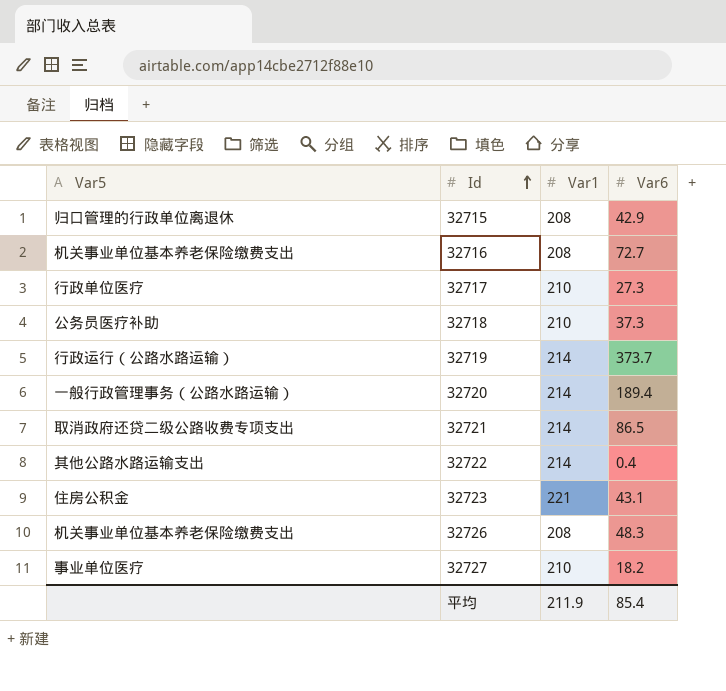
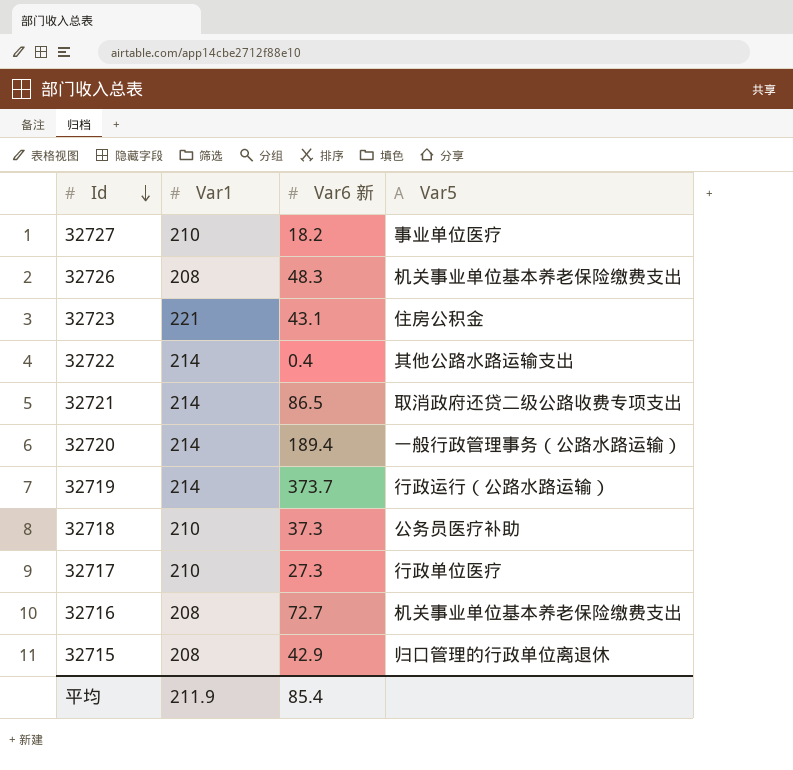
row order: Id ascending -> Id descending
column name: Var6 -> Var6 新
column Var5 | position: 1 -> 4

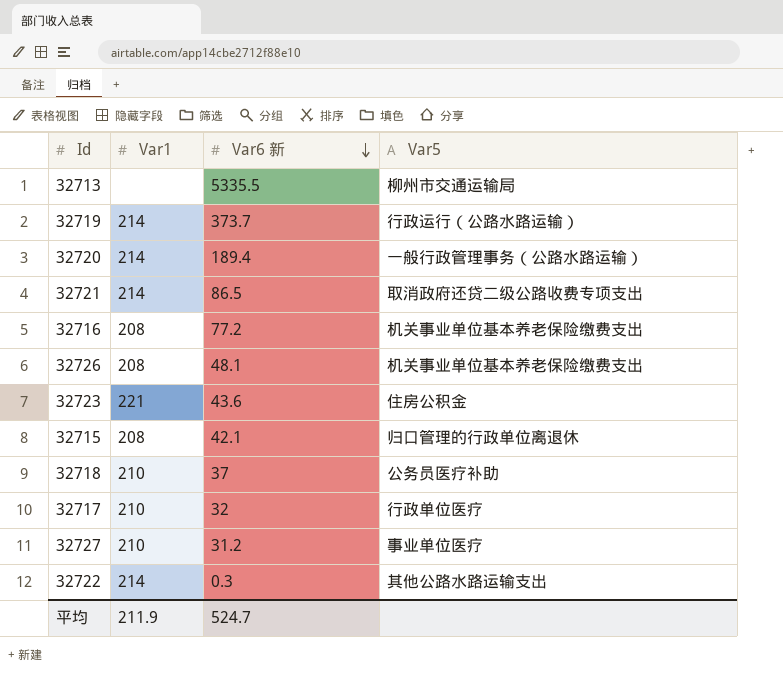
row order: Id descending -> Var6 新 descending
row 32713: none -> none | 5335.5 | 柳州市交通运输局
32716 | Var6 新: 72.7 -> 77.2
32726 | Var6 新: 48.3 -> 48.1
32723 | Var6 新: 43.1 -> 43.6
32715 | Var6 新: 42.9 -> 42.1
32718 | Var6 新: 37.3 -> 37
32717 | Var6 新: 27.3 -> 32
32727 | Var6 新: 18.2 -> 31.2
32722 | Var6 新: 0.4 -> 0.3
平均 | Var6 新: 85.4 -> 524.7

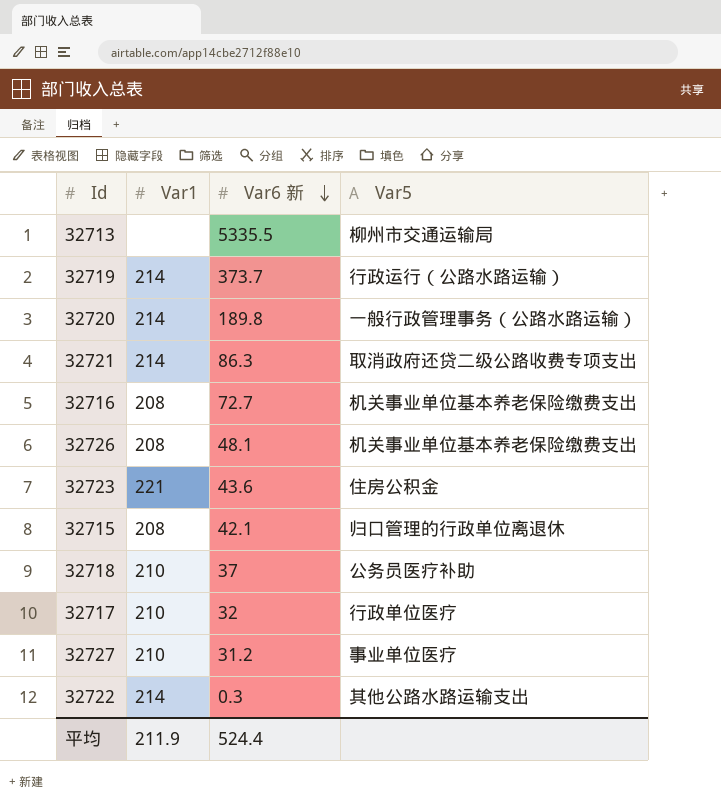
32720 | Var6 新: 189.4 -> 189.8
32721 | Var6 新: 86.5 -> 86.3
32716 | Var6 新: 77.2 -> 72.7
平均 | Var6 新: 524.7 -> 524.4

